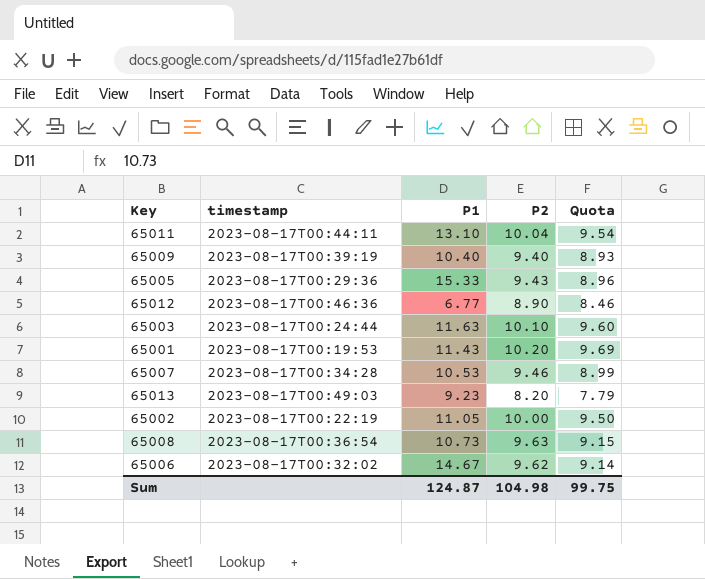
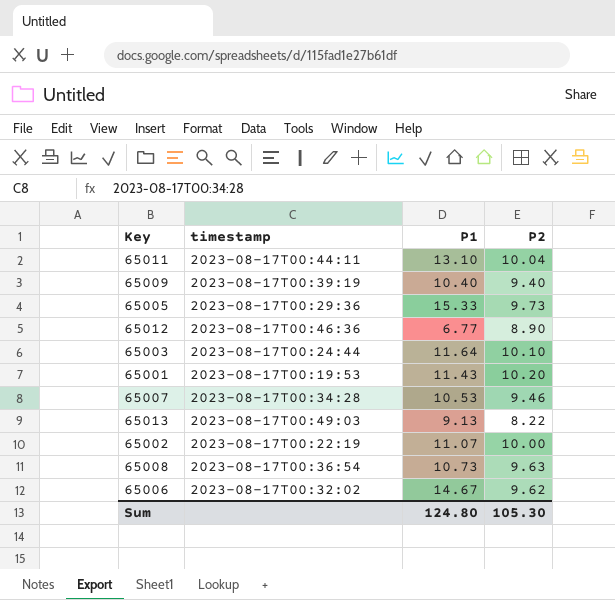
column Quota | formula: [P2] * 0.95 -> none
65005 | P2: 9.43 -> 9.73
65003 | P1: 11.63 -> 11.64
65013 | P1: 9.23 -> 9.13
65013 | P2: 8.20 -> 8.22
65002 | P1: 11.05 -> 11.07
Sum | P1: 124.87 -> 124.80
Sum | P2: 104.98 -> 105.30

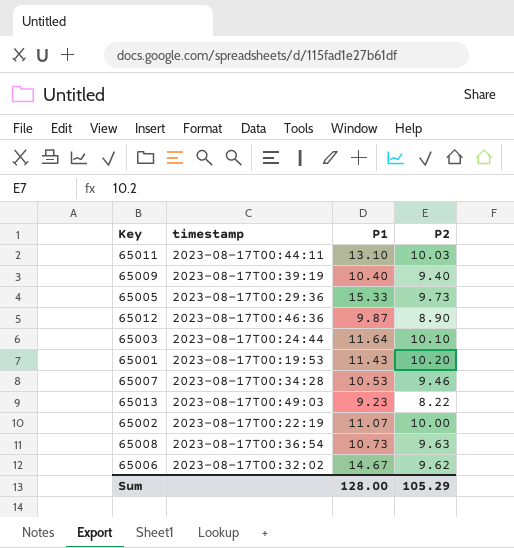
65011 | P2: 10.04 -> 10.03
65012 | P1: 6.77 -> 9.87
65013 | P1: 9.13 -> 9.23
Sum | P1: 124.80 -> 128.00
Sum | P2: 105.30 -> 105.29

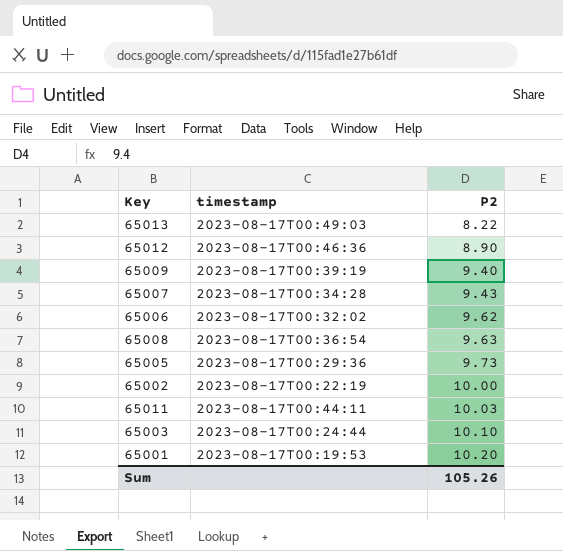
row order: none -> P2 ascending
column P1 | position: 3 -> none
65007 | P2: 9.46 -> 9.43
Sum | P2: 105.29 -> 105.26

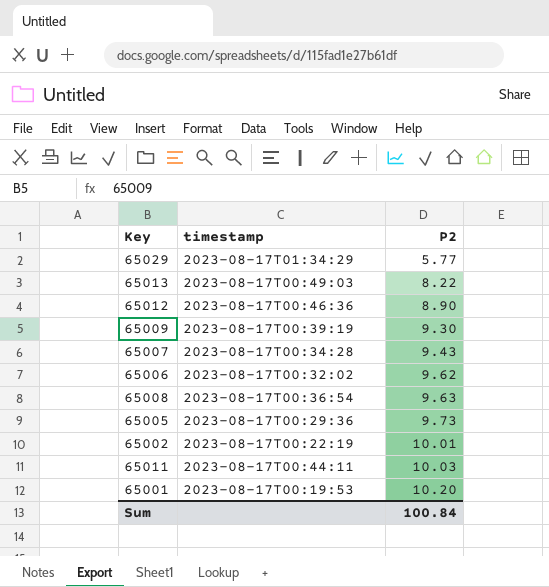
row 65003: 2023-08-17T00:24:44 | 10.10 -> none
row 65029: none -> 2023-08-17T01:34:29 | 5.77
65009 | P2: 9.40 -> 9.30
65002 | P2: 10.00 -> 10.01
Sum | P2: 105.26 -> 100.84

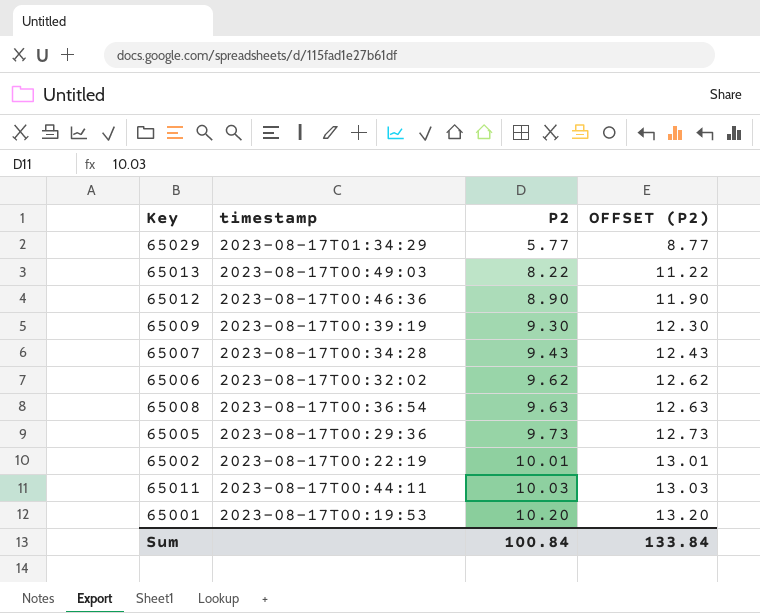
column OFFSET (P2) | formula: none -> [P2] + 3

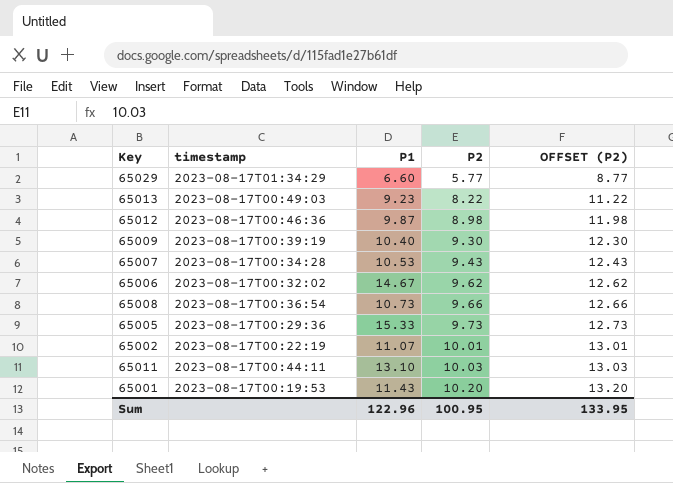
column P1 | position: none -> 3
65012 | P2: 8.90 -> 8.98
65012 | OFFSET (P2): 11.90 -> 11.98
65008 | P2: 9.63 -> 9.66
65008 | OFFSET (P2): 12.63 -> 12.66
Sum | P2: 100.84 -> 100.95
Sum | OFFSET (P2): 133.84 -> 133.95

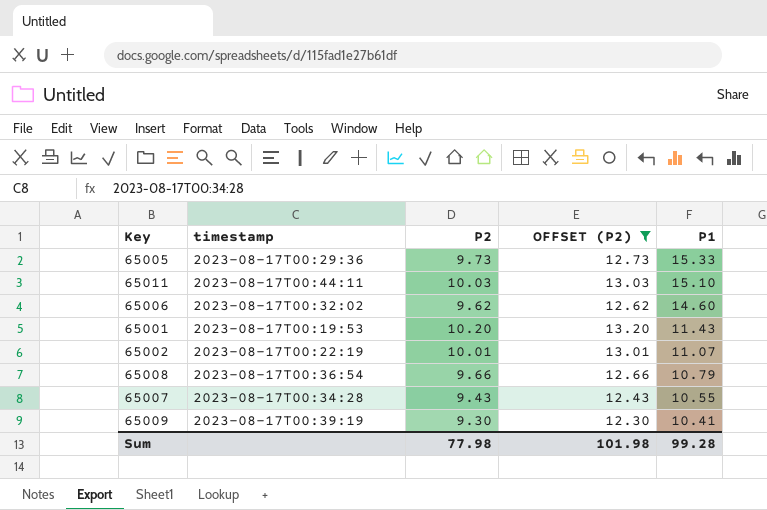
filter: none -> OFFSET (P2) >= 12.30
row order: P2 ascending -> P1 descending
column P1 | position: 3 -> 5
65011 | P1: 13.10 -> 15.10
65006 | P1: 14.67 -> 14.60
65008 | P1: 10.73 -> 10.79
65007 | P1: 10.53 -> 10.55
65009 | P1: 10.40 -> 10.41
Sum | P2: 100.95 -> 77.98
Sum | OFFSET (P2): 133.95 -> 101.98
Sum | P1: 122.96 -> 99.28

